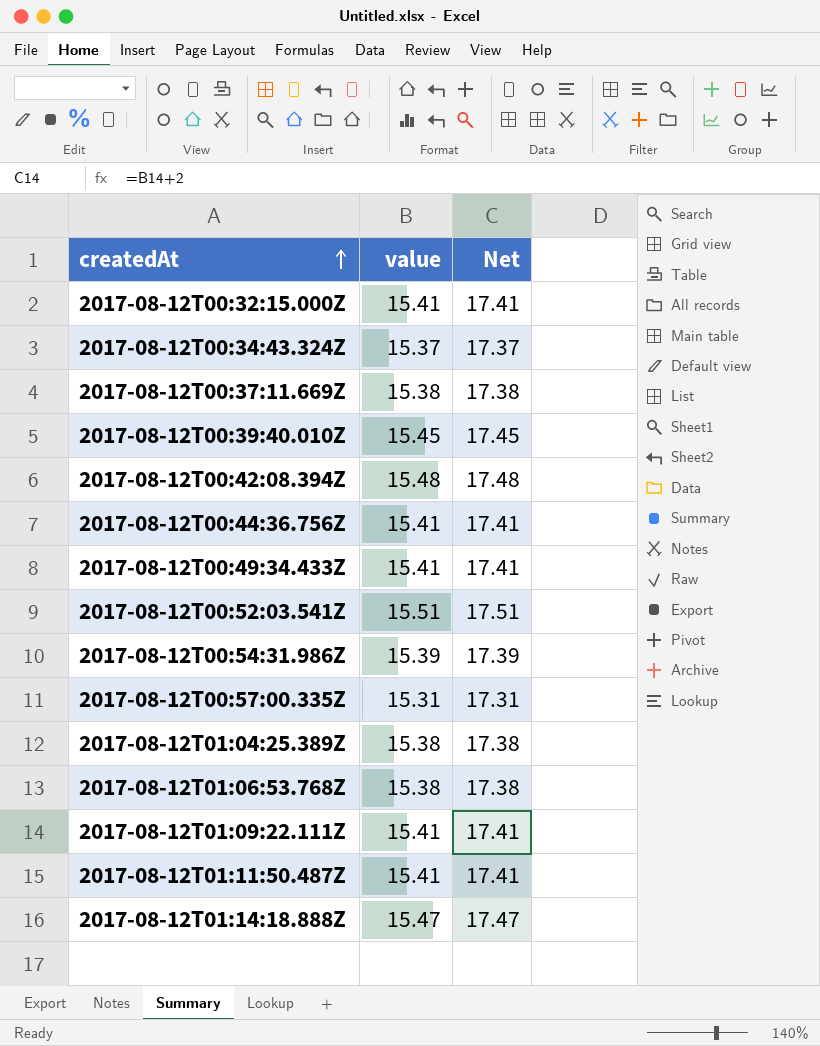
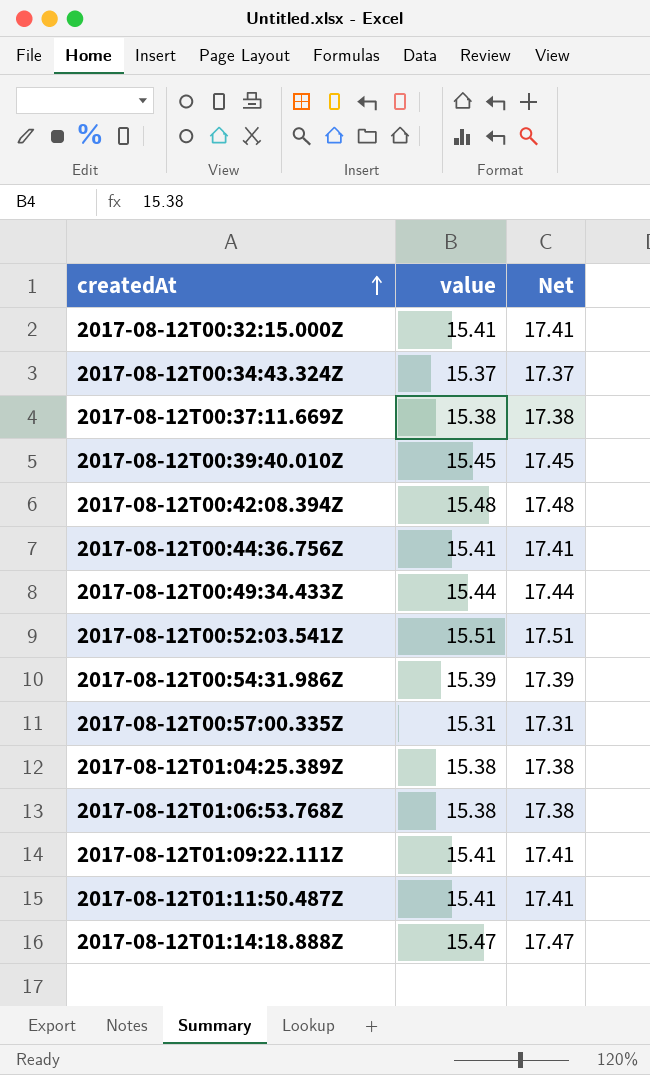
2017-08-12T00:49:34.433Z | value: 15.41 -> 15.44
2017-08-12T00:49:34.433Z | Net: 17.41 -> 17.44

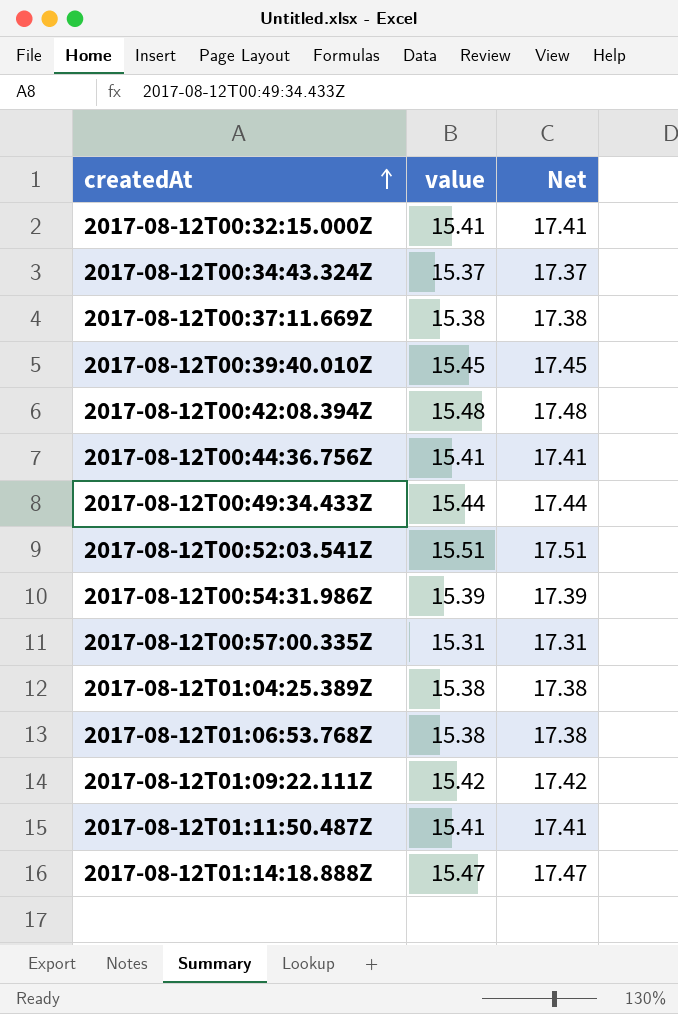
2017-08-12T01:09:22.111Z | value: 15.41 -> 15.42
2017-08-12T01:09:22.111Z | Net: 17.41 -> 17.42

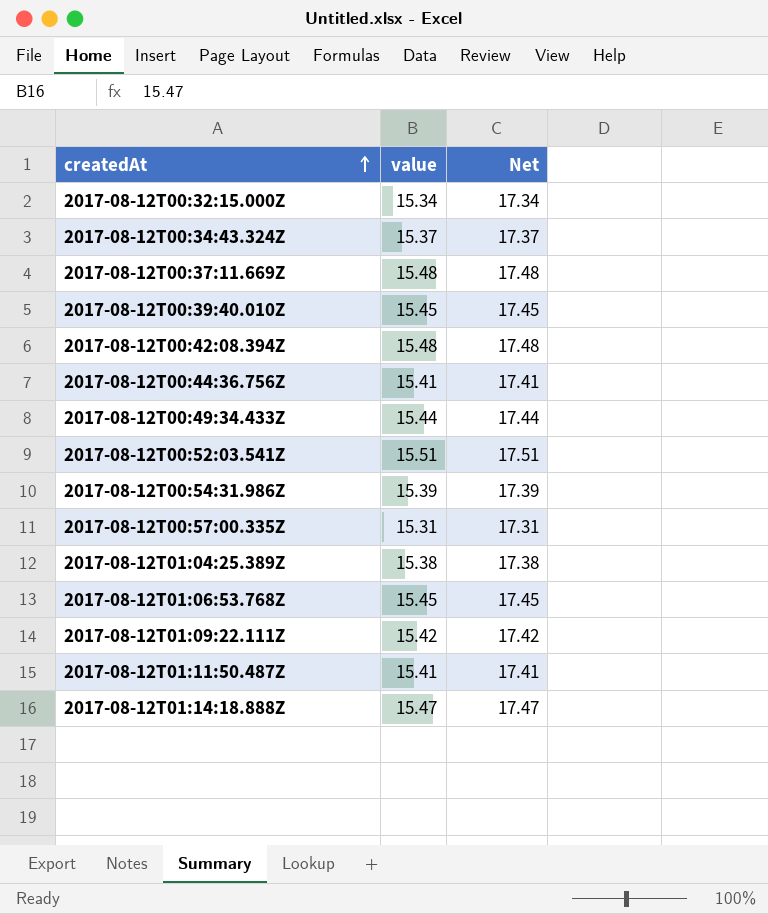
2017-08-12T00:32:15.000Z | value: 15.41 -> 15.34
2017-08-12T00:32:15.000Z | Net: 17.41 -> 17.34
2017-08-12T00:37:11.669Z | value: 15.38 -> 15.48
2017-08-12T00:37:11.669Z | Net: 17.38 -> 17.48
2017-08-12T01:06:53.768Z | value: 15.38 -> 15.45
2017-08-12T01:06:53.768Z | Net: 17.38 -> 17.45

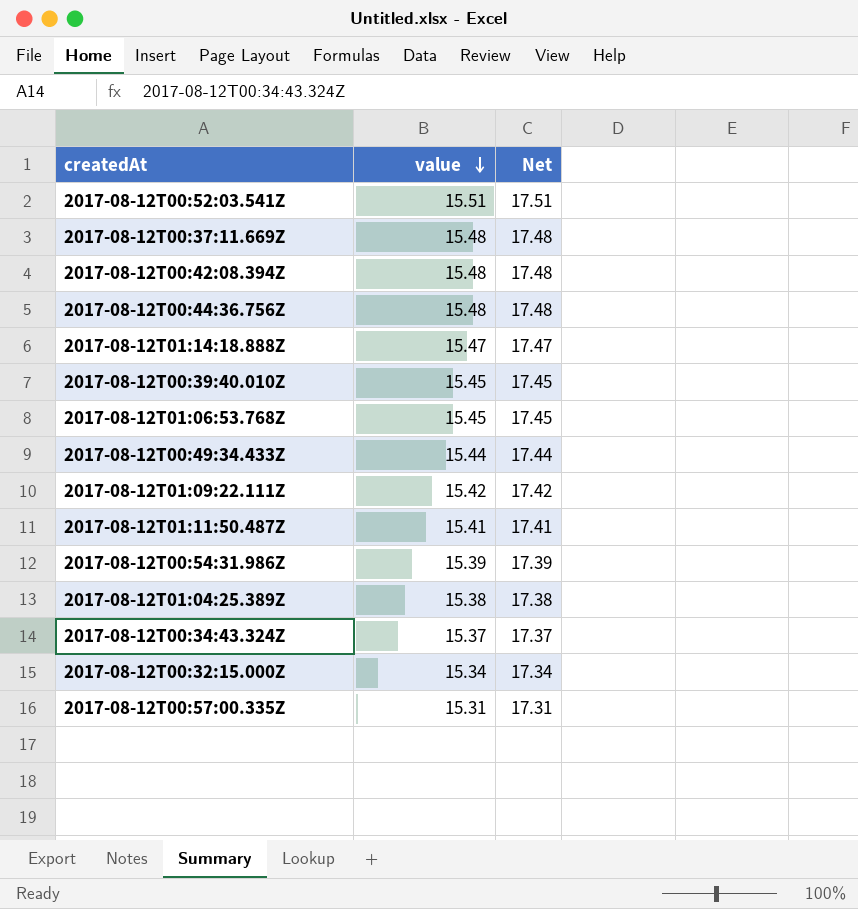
row order: createdAt ascending -> value descending
2017-08-12T00:44:36.756Z | value: 15.41 -> 15.48
2017-08-12T00:44:36.756Z | Net: 17.41 -> 17.48

